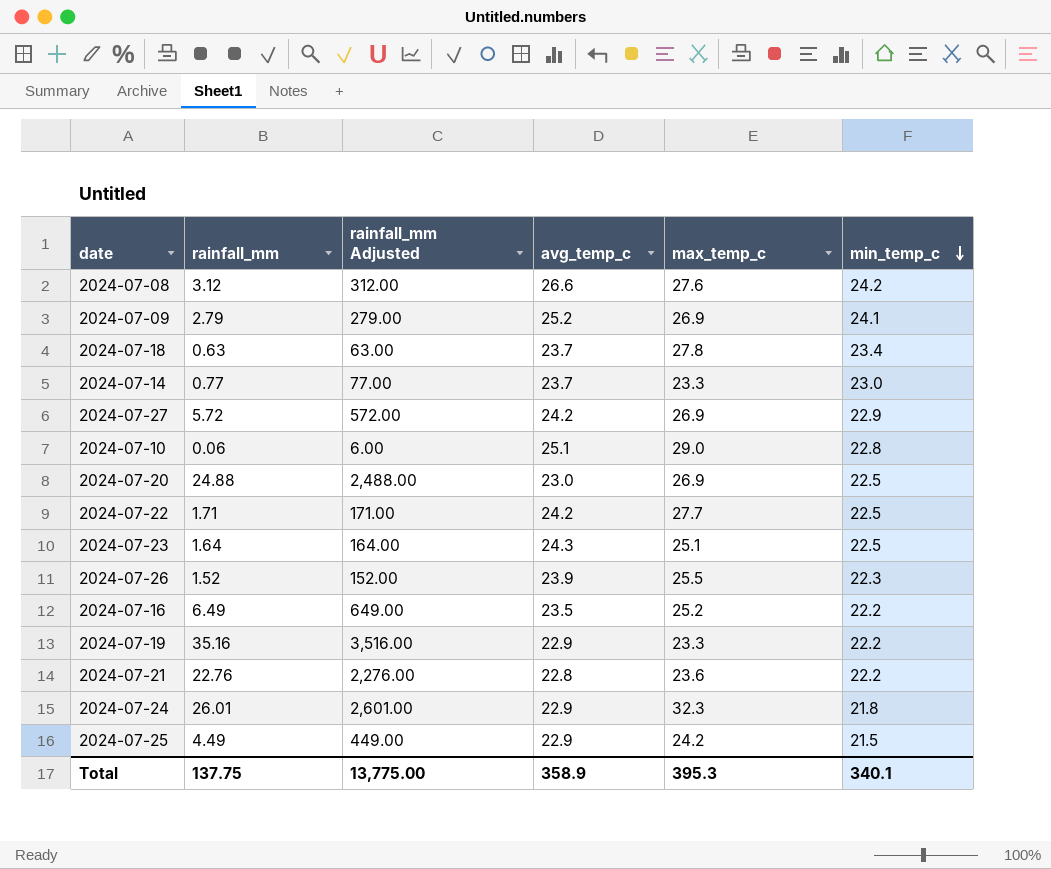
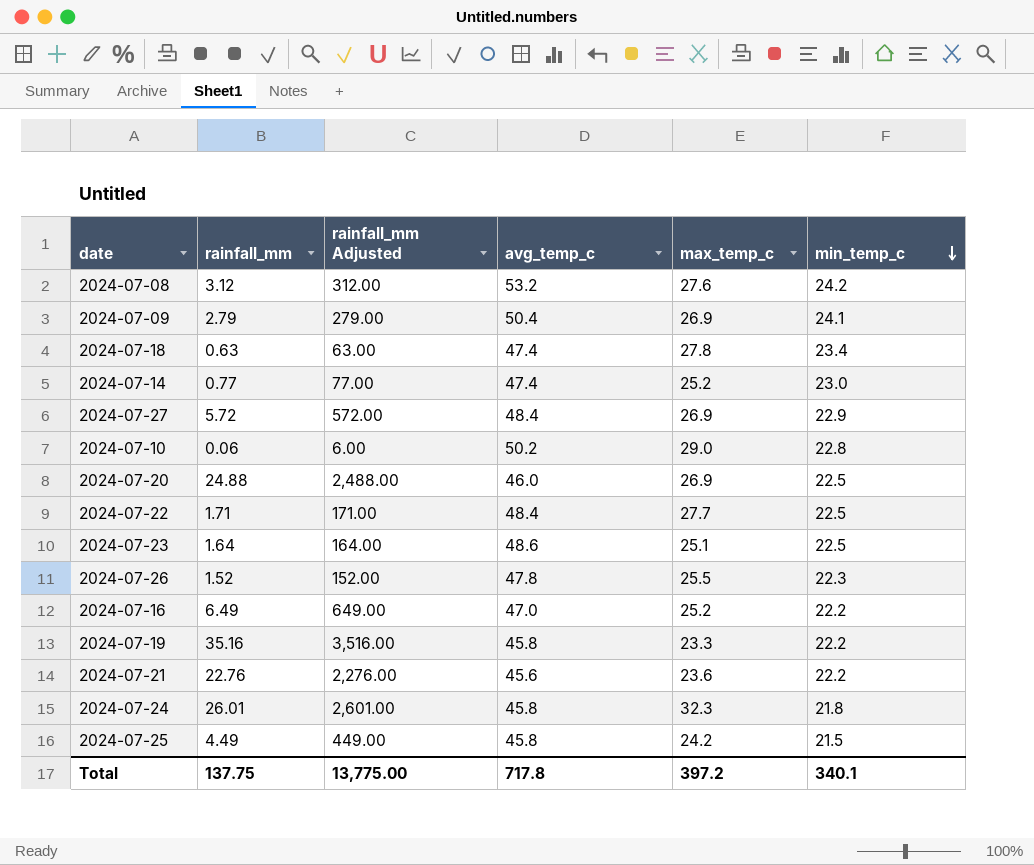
2024-07-08 | avg_temp_c: 26.6 -> 53.2
2024-07-09 | avg_temp_c: 25.2 -> 50.4
2024-07-18 | avg_temp_c: 23.7 -> 47.4
2024-07-14 | avg_temp_c: 23.7 -> 47.4
2024-07-14 | max_temp_c: 23.3 -> 25.2
2024-07-27 | avg_temp_c: 24.2 -> 48.4
2024-07-10 | avg_temp_c: 25.1 -> 50.2
2024-07-20 | avg_temp_c: 23.0 -> 46.0
2024-07-22 | avg_temp_c: 24.2 -> 48.4
2024-07-23 | avg_temp_c: 24.3 -> 48.6
2024-07-26 | avg_temp_c: 23.9 -> 47.8
2024-07-16 | avg_temp_c: 23.5 -> 47.0
2024-07-19 | avg_temp_c: 22.9 -> 45.8
2024-07-21 | avg_temp_c: 22.8 -> 45.6
2024-07-24 | avg_temp_c: 22.9 -> 45.8
2024-07-25 | avg_temp_c: 22.9 -> 45.8
Total | avg_temp_c: 358.9 -> 717.8
Total | max_temp_c: 395.3 -> 397.2

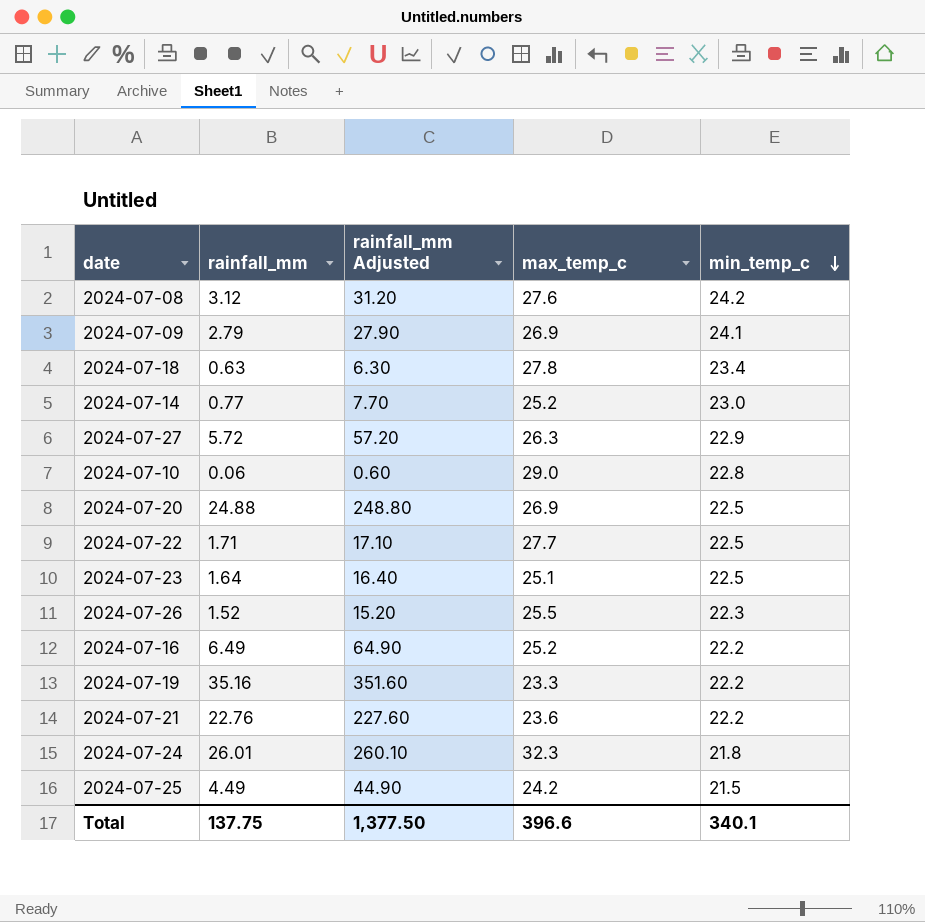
column avg_temp_c | position: 4 -> none
column rainfall_mm Adjusted | formula: [rainfall_mm] * 100 -> [rainfall_mm] * 10
2024-07-27 | max_temp_c: 26.9 -> 26.3
Total | rainfall_mm Adjusted: 13,775.00 -> 1,377.50
Total | max_temp_c: 397.2 -> 396.6

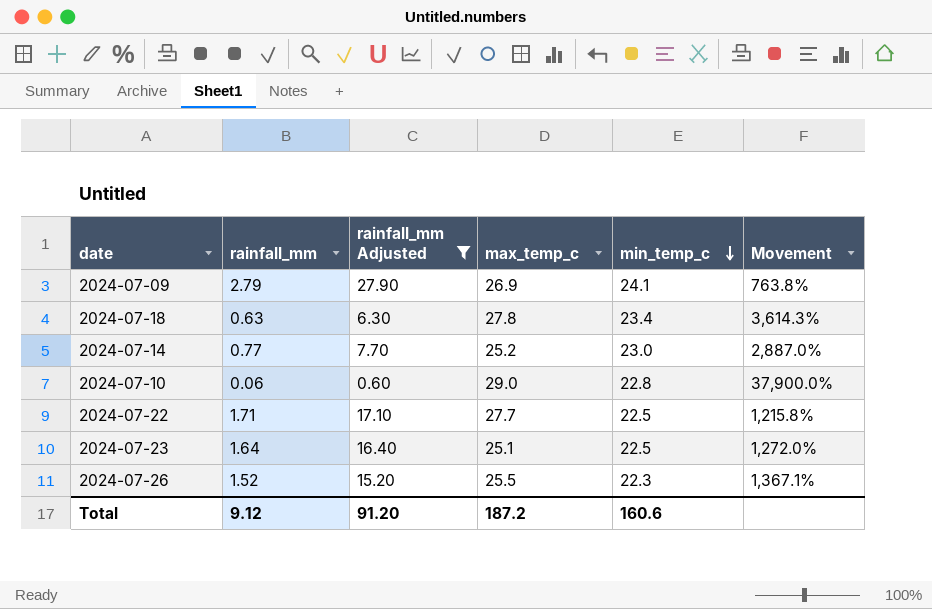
filter: none -> rainfall_mm Adjusted <= 27.90
column Movement | formula: none -> ([min_temp_c] - [rainfall_mm]) / [rainfall_mm]
Total | rainfall_mm: 137.75 -> 9.12
Total | rainfall_mm Adjusted: 1,377.50 -> 91.20
Total | max_temp_c: 396.6 -> 187.2
Total | min_temp_c: 340.1 -> 160.6

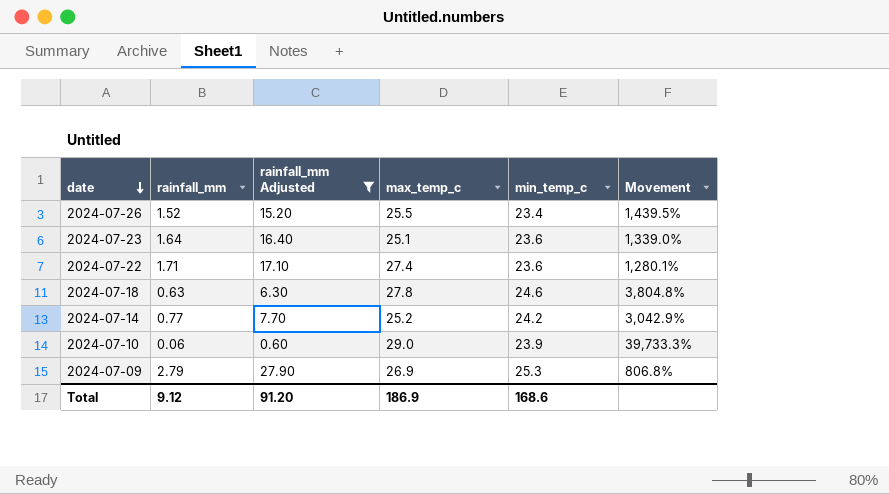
row order: min_temp_c descending -> date descending
2024-07-26 | min_temp_c: 22.3 -> 23.4
2024-07-26 | Movement: 1,367.1% -> 1,439.5%
2024-07-23 | min_temp_c: 22.5 -> 23.6
2024-07-23 | Movement: 1,272.0% -> 1,339.0%
2024-07-22 | max_temp_c: 27.7 -> 27.4
2024-07-22 | min_temp_c: 22.5 -> 23.6
2024-07-22 | Movement: 1,215.8% -> 1,280.1%
2024-07-18 | min_temp_c: 23.4 -> 24.6
2024-07-18 | Movement: 3,614.3% -> 3,804.8%
2024-07-14 | min_temp_c: 23.0 -> 24.2
2024-07-14 | Movement: 2,887.0% -> 3,042.9%
2024-07-10 | min_temp_c: 22.8 -> 23.9
2024-07-10 | Movement: 37,900.0% -> 39,733.3%
2024-07-09 | min_temp_c: 24.1 -> 25.3
2024-07-09 | Movement: 763.8% -> 806.8%
Total | max_temp_c: 187.2 -> 186.9
Total | min_temp_c: 160.6 -> 168.6

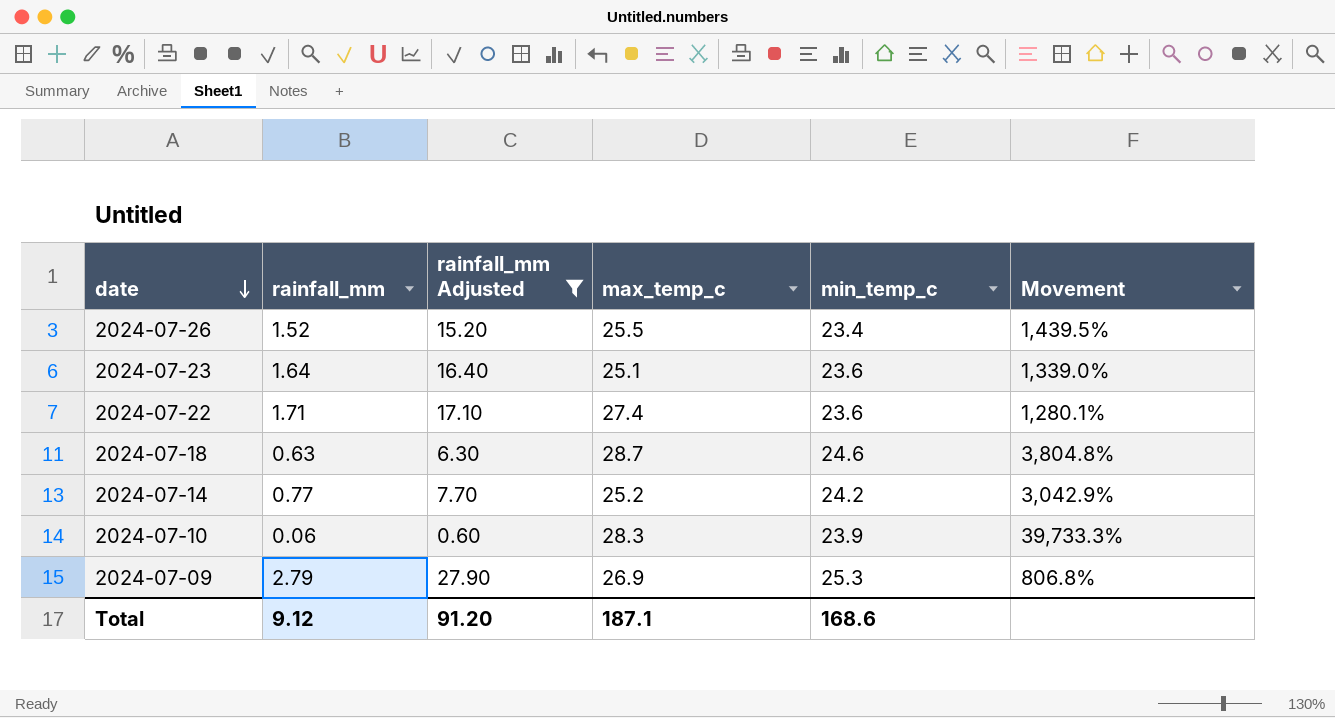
2024-07-18 | max_temp_c: 27.8 -> 28.7
2024-07-10 | max_temp_c: 29.0 -> 28.3
Total | max_temp_c: 186.9 -> 187.1

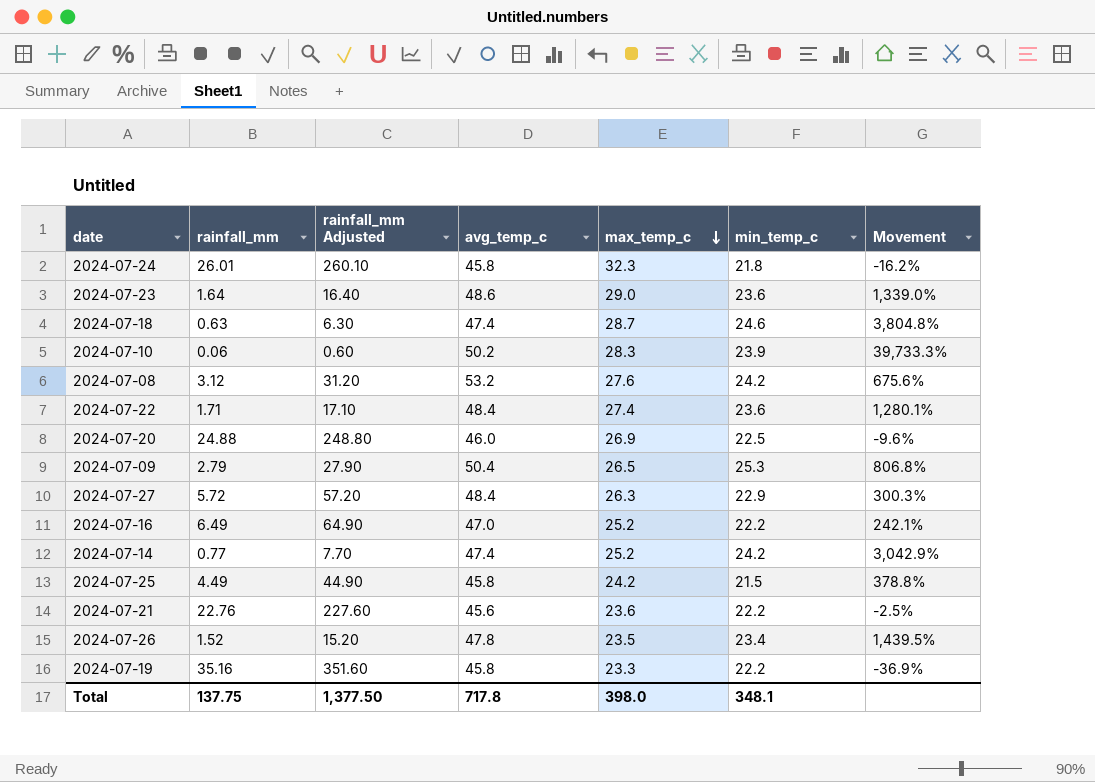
filter: rainfall_mm Adjusted <= 27.90 -> none
row order: date descending -> max_temp_c descending
column avg_temp_c | position: none -> 4
2024-07-23 | max_temp_c: 25.1 -> 29.0
2024-07-09 | max_temp_c: 26.9 -> 26.5
2024-07-26 | max_temp_c: 25.5 -> 23.5
Total | rainfall_mm: 9.12 -> 137.75
Total | rainfall_mm Adjusted: 91.20 -> 1,377.50
Total | max_temp_c: 187.1 -> 398.0
Total | min_temp_c: 168.6 -> 348.1

